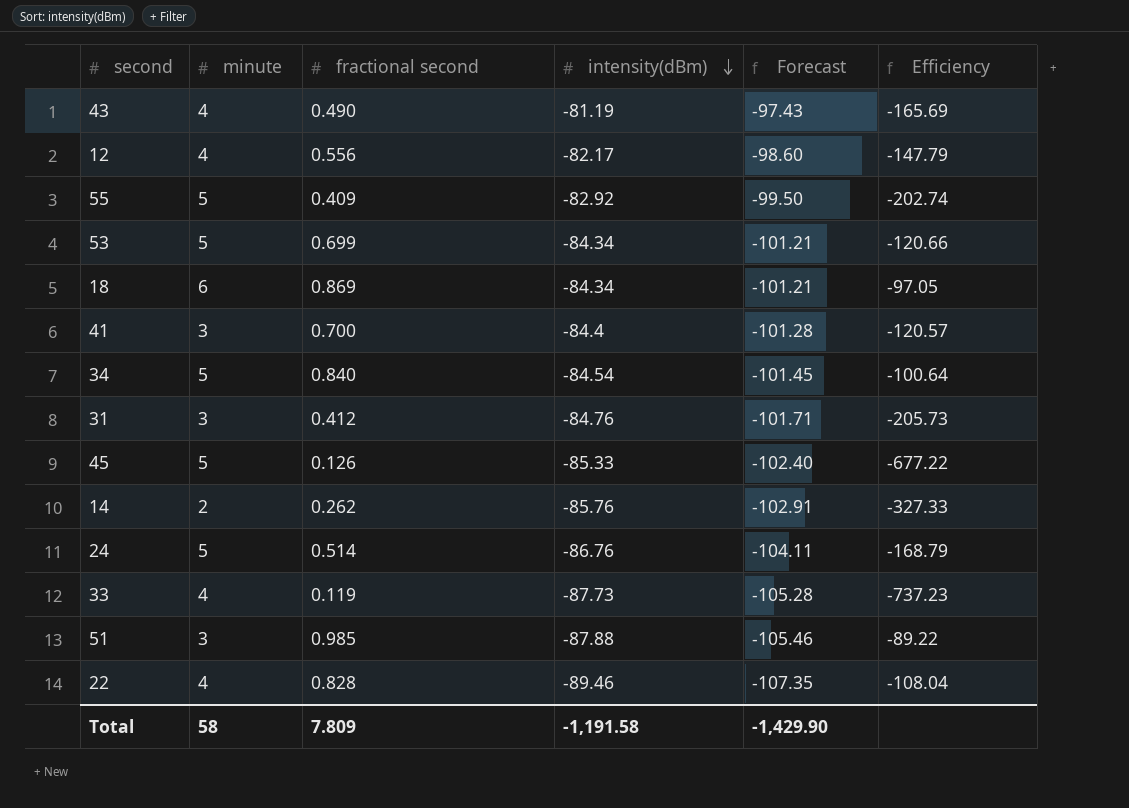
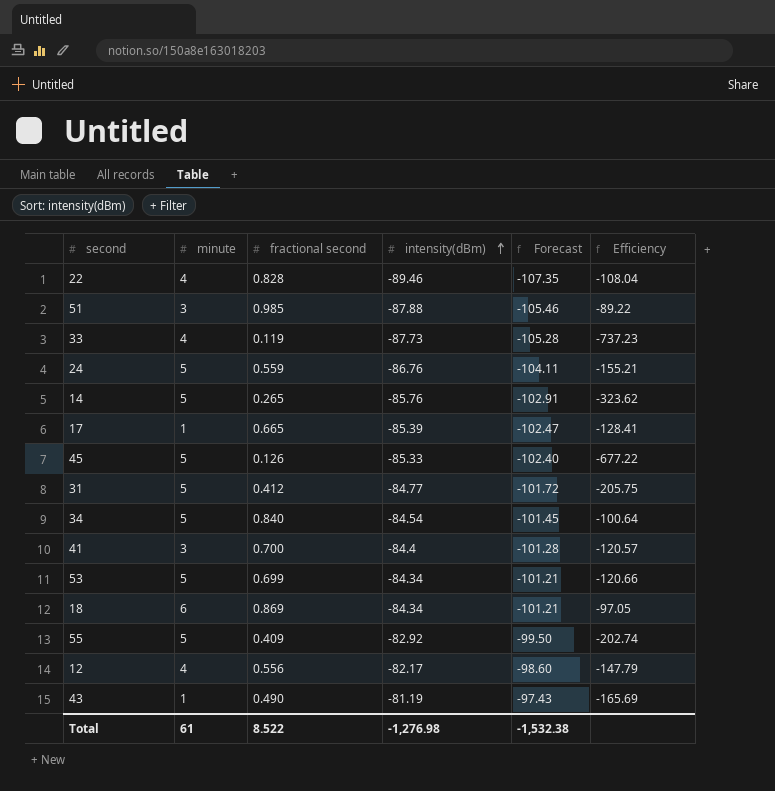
row order: intensity(dBm) descending -> intensity(dBm) ascending
24 | fractional second: 0.514 -> 0.559
24 | Efficiency: -168.79 -> -155.21
14 | minute: 2 -> 5
14 | fractional second: 0.262 -> 0.265
14 | Efficiency: -327.33 -> -323.62
row 17: none -> 1 | 0.665 | -85.39 | -102.47 | -128.41
31 | minute: 3 -> 5
31 | intensity(dBm): -84.76 -> -84.77
31 | Forecast: -101.71 -> -101.72
31 | Efficiency: -205.73 -> -205.75
43 | minute: 4 -> 1
Total | minute: 58 -> 61
Total | fractional second: 7.809 -> 8.522
Total | intensity(dBm): -1,191.58 -> -1,276.98
Total | Forecast: -1,429.90 -> -1,532.38

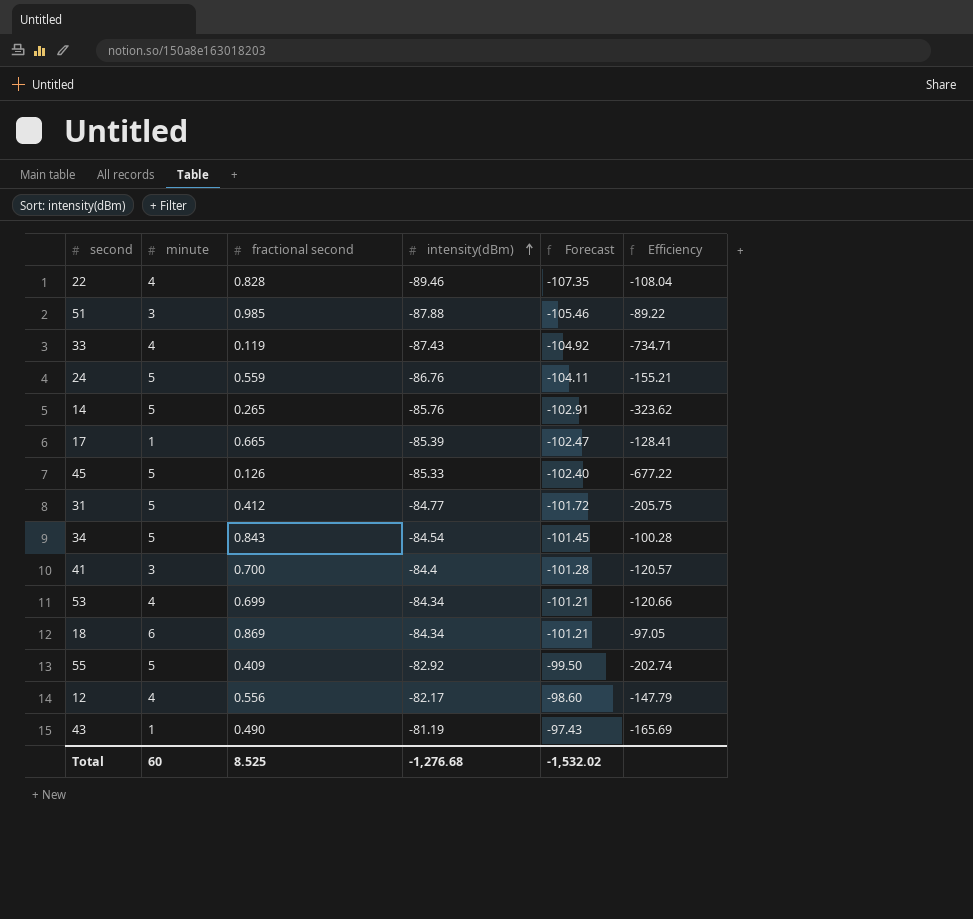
33 | intensity(dBm): -87.73 -> -87.43
33 | Forecast: -105.28 -> -104.92
33 | Efficiency: -737.23 -> -734.71
34 | fractional second: 0.840 -> 0.843
34 | Efficiency: -100.64 -> -100.28
53 | minute: 5 -> 4
Total | minute: 61 -> 60
Total | fractional second: 8.522 -> 8.525
Total | intensity(dBm): -1,276.98 -> -1,276.68
Total | Forecast: -1,532.38 -> -1,532.02

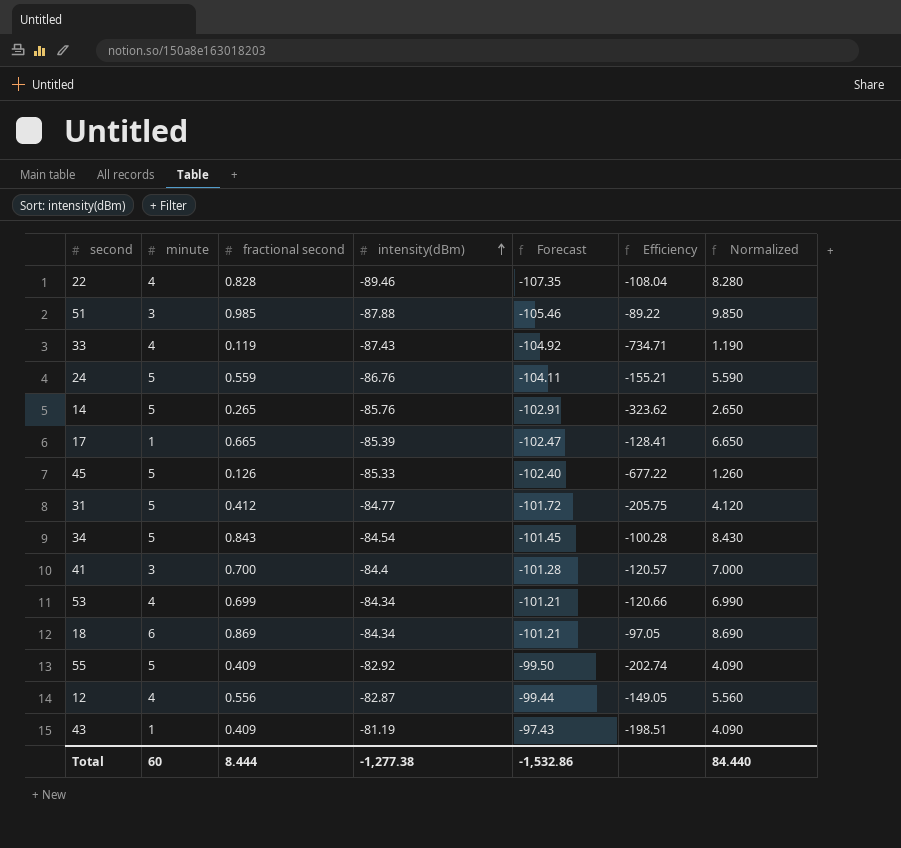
column Normalized | formula: none -> [fractional second] * 10
12 | intensity(dBm): -82.17 -> -82.87
12 | Forecast: -98.60 -> -99.44
12 | Efficiency: -147.79 -> -149.05
43 | fractional second: 0.490 -> 0.409
43 | Efficiency: -165.69 -> -198.51
Total | fractional second: 8.525 -> 8.444
Total | intensity(dBm): -1,276.68 -> -1,277.38
Total | Forecast: -1,532.02 -> -1,532.86

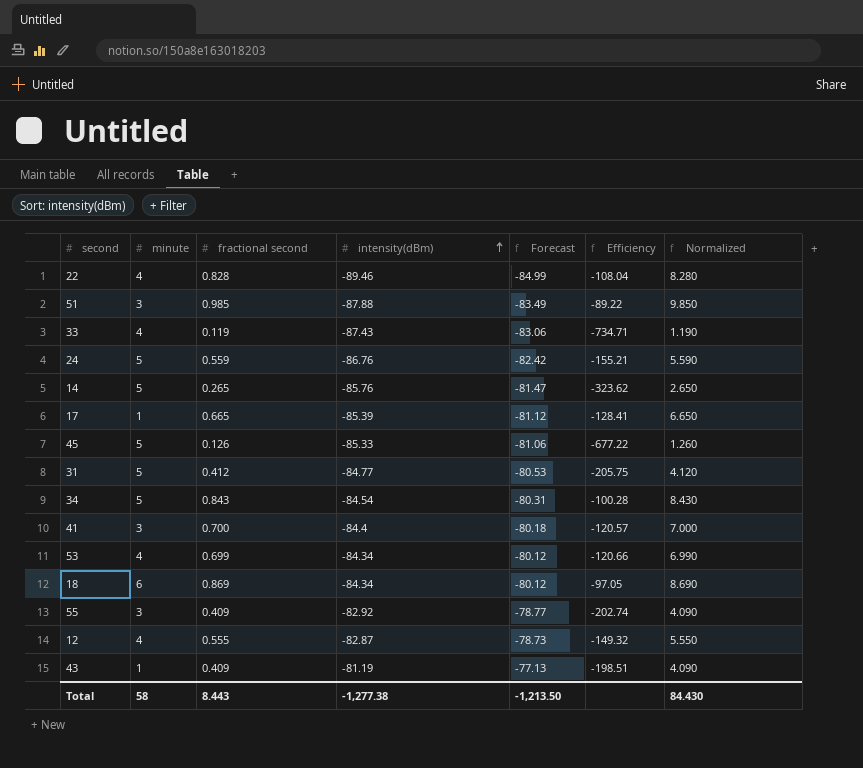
column Forecast | formula: [intensity(dBm)] * 1.2 -> [intensity(dBm)] * 0.95
55 | minute: 5 -> 3
12 | fractional second: 0.556 -> 0.555
12 | Efficiency: -149.05 -> -149.32
12 | Normalized: 5.560 -> 5.550
Total | minute: 60 -> 58
Total | fractional second: 8.444 -> 8.443
Total | Forecast: -1,532.86 -> -1,213.50
Total | Normalized: 84.440 -> 84.430

